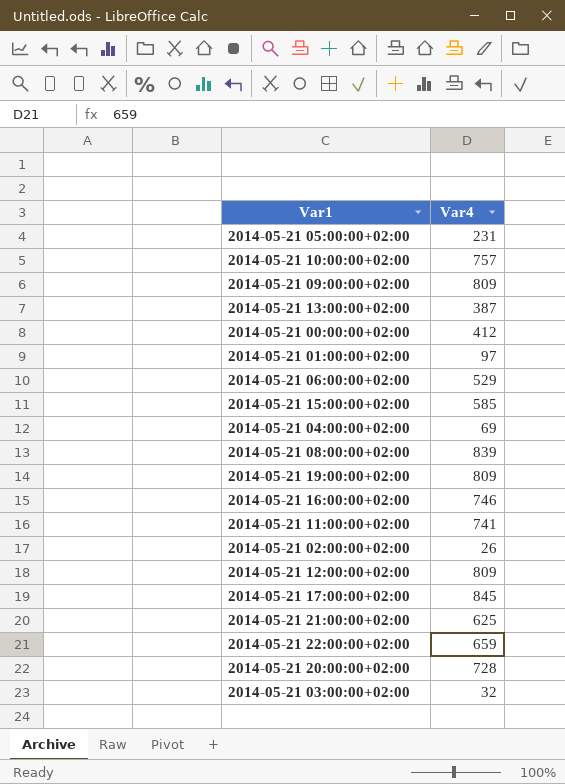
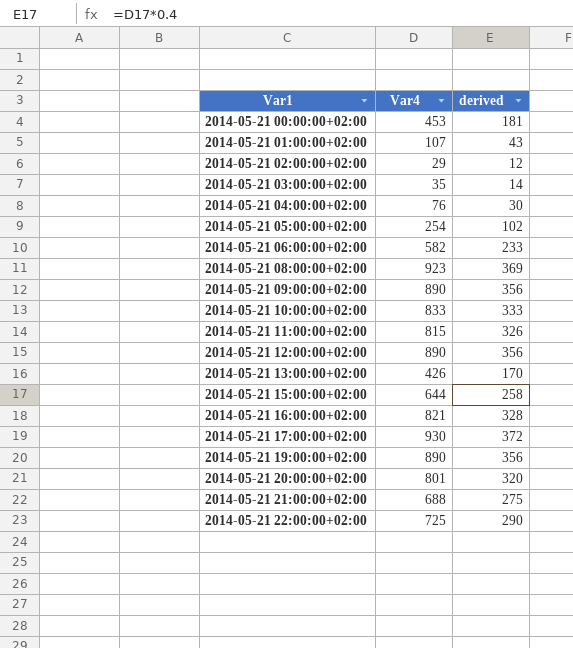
row order: none -> Var1 ascending
column derived | formula: none -> [Var4] * 0.4
2014-05-21 00:00:00+02:00 | Var4: 412 -> 453
2014-05-21 01:00:00+02:00 | Var4: 97 -> 107
2014-05-21 02:00:00+02:00 | Var4: 26 -> 29
2014-05-21 03:00:00+02:00 | Var4: 32 -> 35
2014-05-21 04:00:00+02:00 | Var4: 69 -> 76
2014-05-21 05:00:00+02:00 | Var4: 231 -> 254
2014-05-21 06:00:00+02:00 | Var4: 529 -> 582
2014-05-21 08:00:00+02:00 | Var4: 839 -> 923
2014-05-21 09:00:00+02:00 | Var4: 809 -> 890
2014-05-21 10:00:00+02:00 | Var4: 757 -> 833
2014-05-21 11:00:00+02:00 | Var4: 741 -> 815
2014-05-21 12:00:00+02:00 | Var4: 809 -> 890
2014-05-21 13:00:00+02:00 | Var4: 387 -> 426
2014-05-21 15:00:00+02:00 | Var4: 585 -> 644
2014-05-21 16:00:00+02:00 | Var4: 746 -> 821
2014-05-21 17:00:00+02:00 | Var4: 845 -> 930
2014-05-21 19:00:00+02:00 | Var4: 809 -> 890
2014-05-21 20:00:00+02:00 | Var4: 728 -> 801
2014-05-21 21:00:00+02:00 | Var4: 625 -> 688
2014-05-21 22:00:00+02:00 | Var4: 659 -> 725

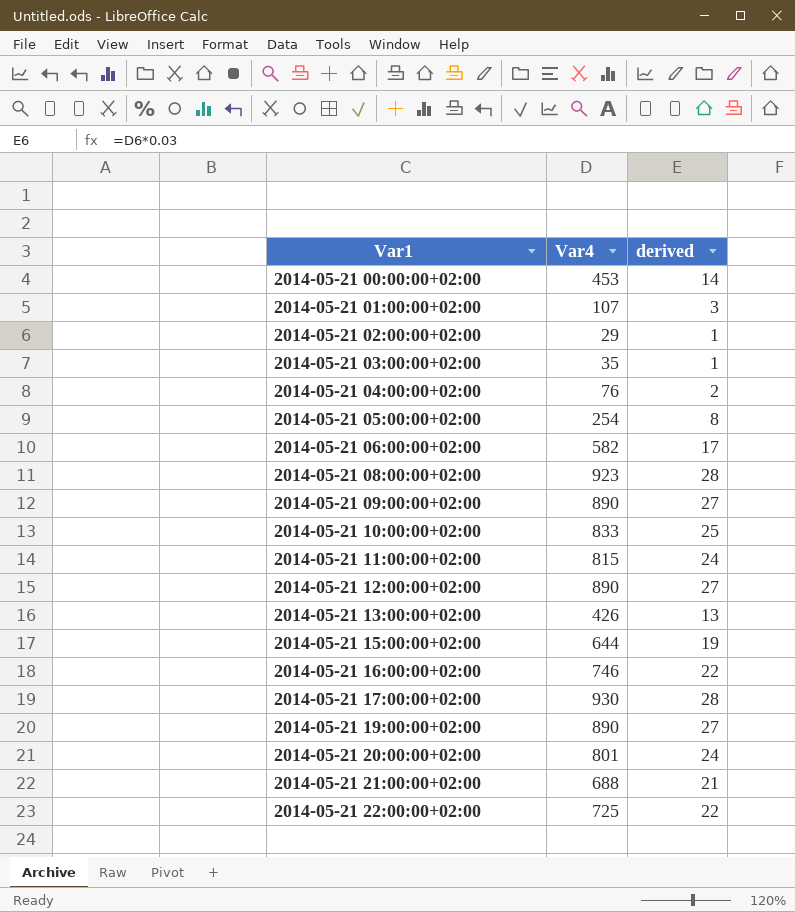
column derived | formula: [Var4] * 0.4 -> [Var4] * 0.03
2014-05-21 16:00:00+02:00 | Var4: 821 -> 746

